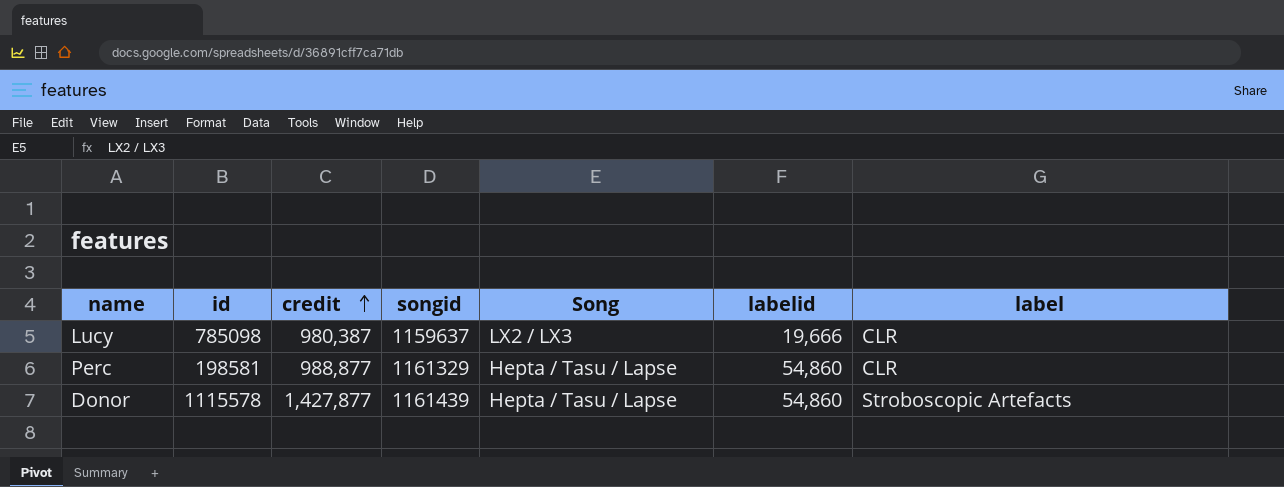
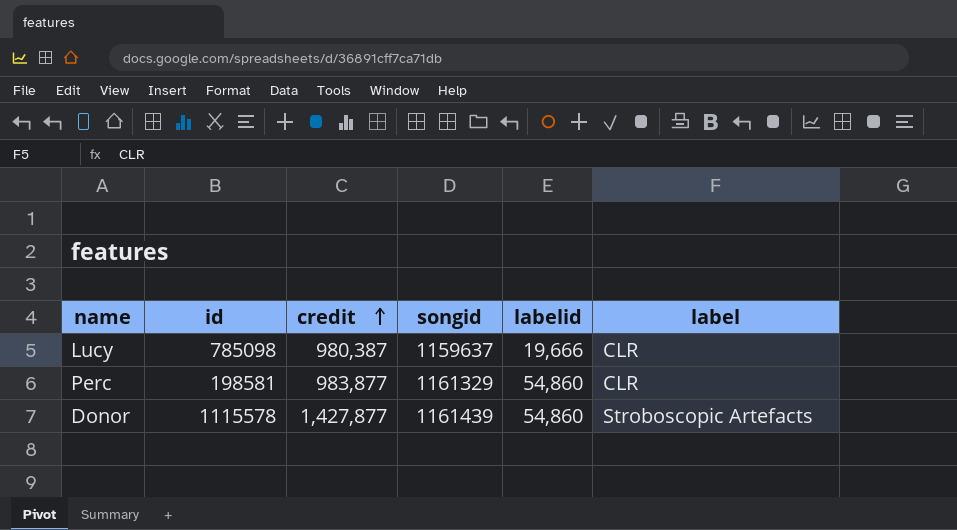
column Song | position: 5 -> none
Perc | credit: 988,877 -> 983,877

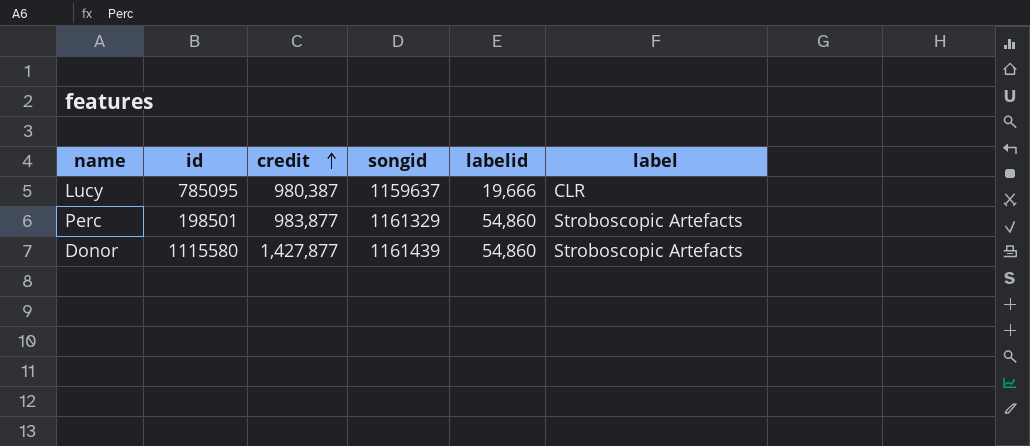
Lucy | id: 785098 -> 785095
Perc | id: 198581 -> 198501
Perc | label: CLR -> Stroboscopic Artefacts
Donor | id: 1115578 -> 1115580

